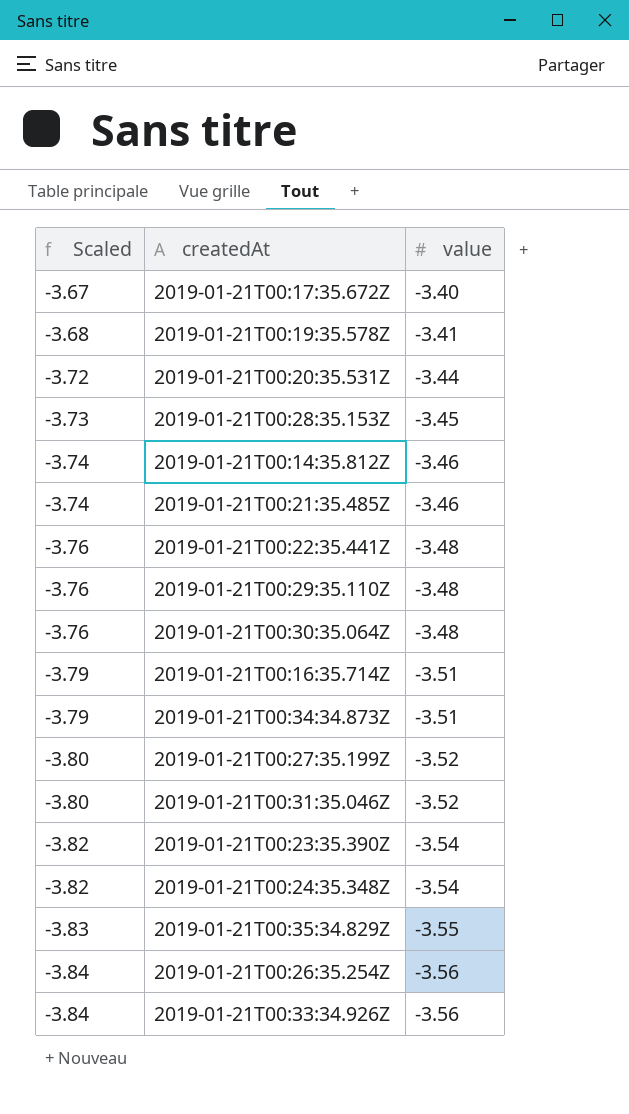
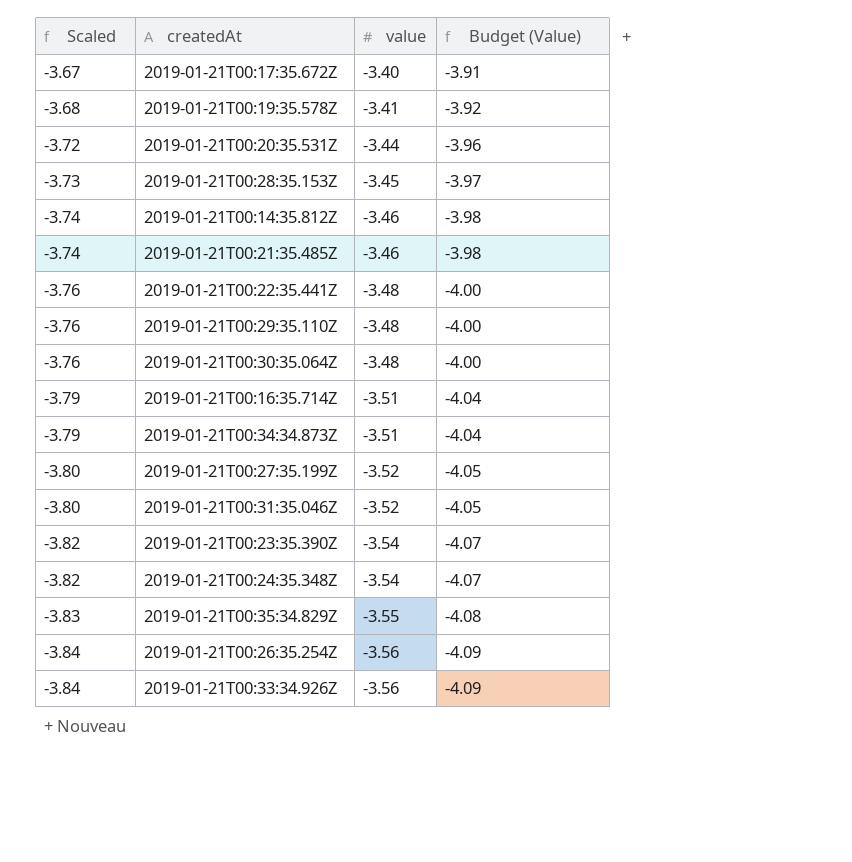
column Budget (Value) | formula: none -> [value] * 1.15

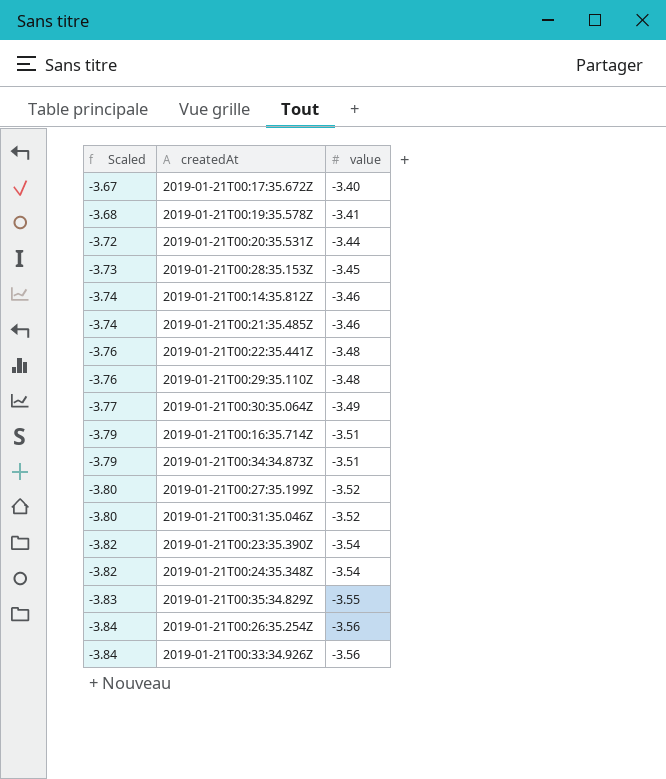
column Budget (Value) | formula: [value] * 1.15 -> none
2019-01-21T00:30:35.064Z | Scaled: -3.76 -> -3.77
2019-01-21T00:30:35.064Z | value: -3.48 -> -3.49

